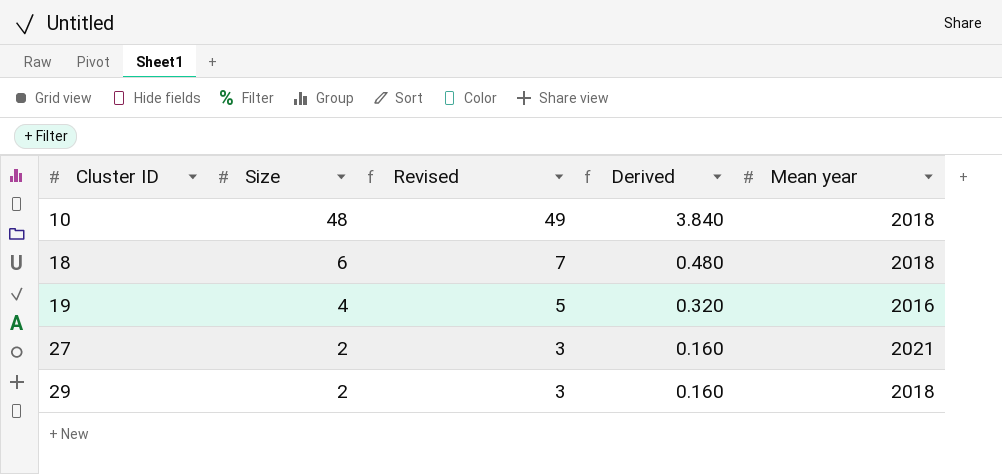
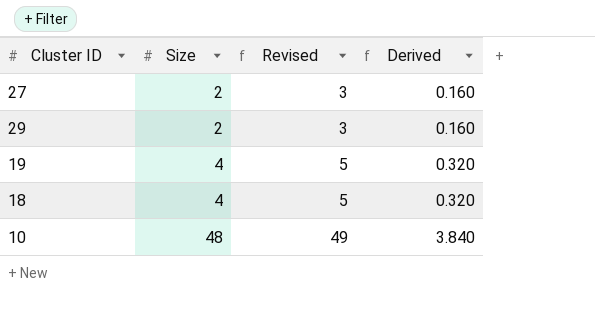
row order: Cluster ID ascending -> Size ascending
column Mean year | position: 5 -> none
18 | Size: 6 -> 4
18 | Revised: 7 -> 5
18 | Derived: 0.480 -> 0.320

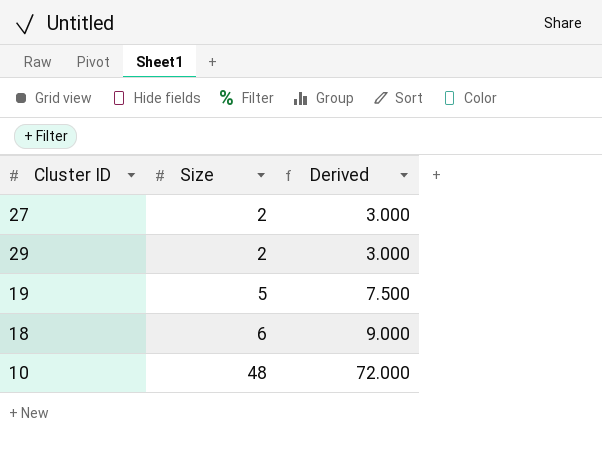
column Revised | formula: [Size] + 1 -> none
column Derived | formula: [Size] * 0.08 -> [Size] * 1.5
19 | Size: 4 -> 5
18 | Size: 4 -> 6

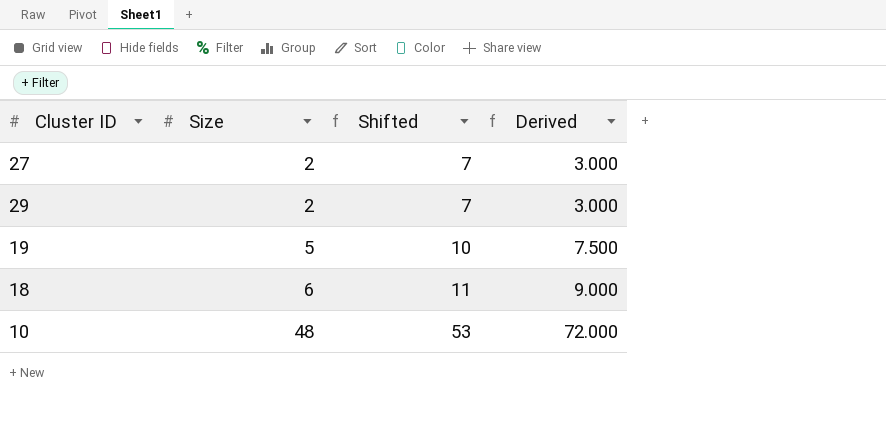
column Shifted | formula: none -> [Size] + 5

